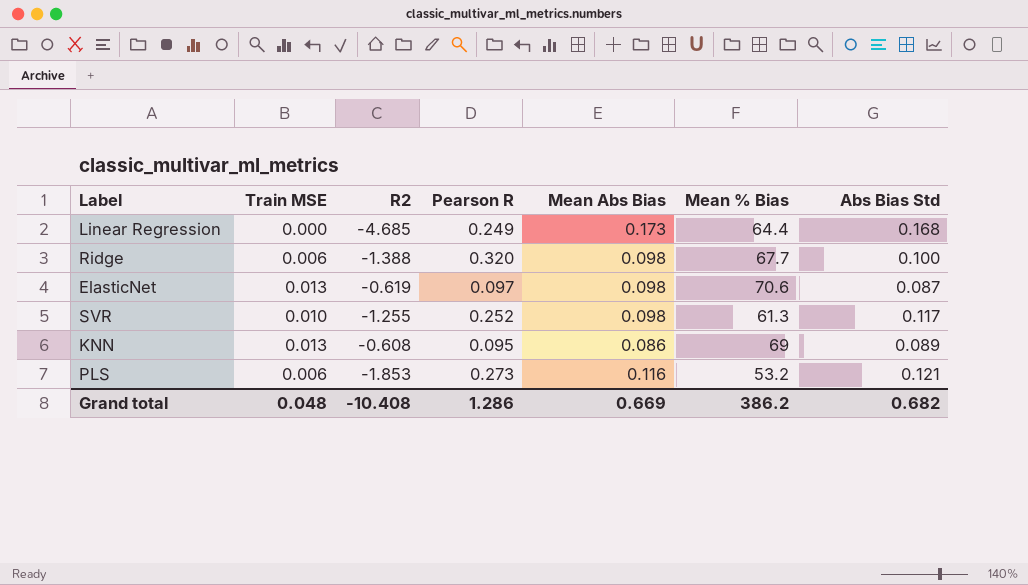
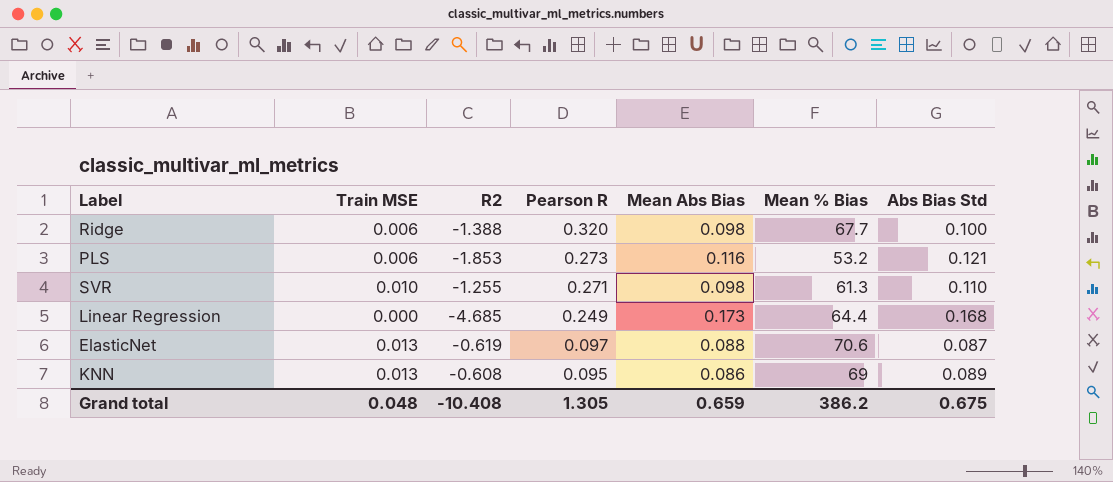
row order: none -> Pearson R descending
SVR | Pearson R: 0.252 -> 0.271
SVR | Abs Bias Std: 0.117 -> 0.110
ElasticNet | Mean Abs Bias: 0.098 -> 0.088
Grand total | Pearson R: 1.286 -> 1.305
Grand total | Mean Abs Bias: 0.669 -> 0.659
Grand total | Abs Bias Std: 0.682 -> 0.675

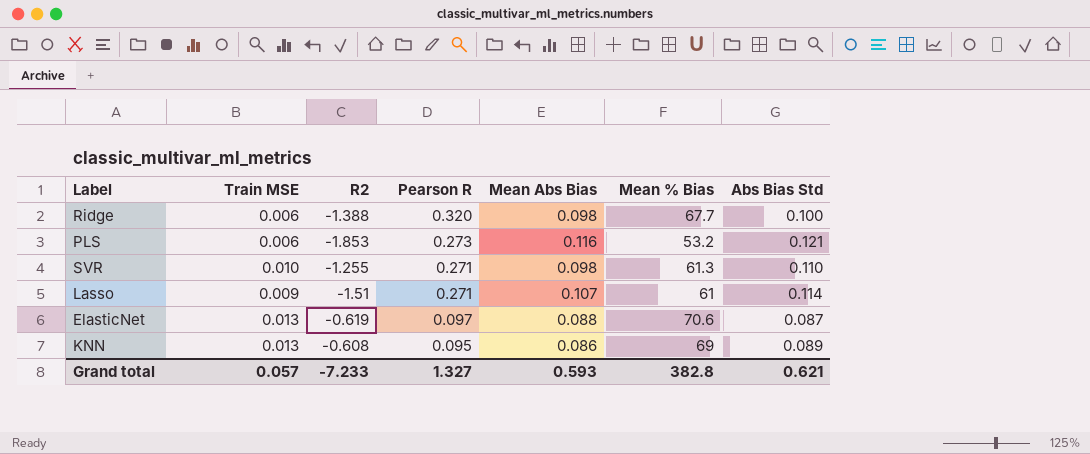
row Linear Regression: 0.000 | -4.685 | 0.249 | 0.173 | 64.4 | 0.168 -> none
row Lasso: none -> 0.009 | -1.51 | 0.271 | 0.107 | 61 | 0.114
Grand total | Train MSE: 0.048 -> 0.057
Grand total | R2: -10.408 -> -7.233
Grand total | Pearson R: 1.305 -> 1.327
Grand total | Mean Abs Bias: 0.659 -> 0.593
Grand total | Mean % Bias: 386.2 -> 382.8
Grand total | Abs Bias Std: 0.675 -> 0.621

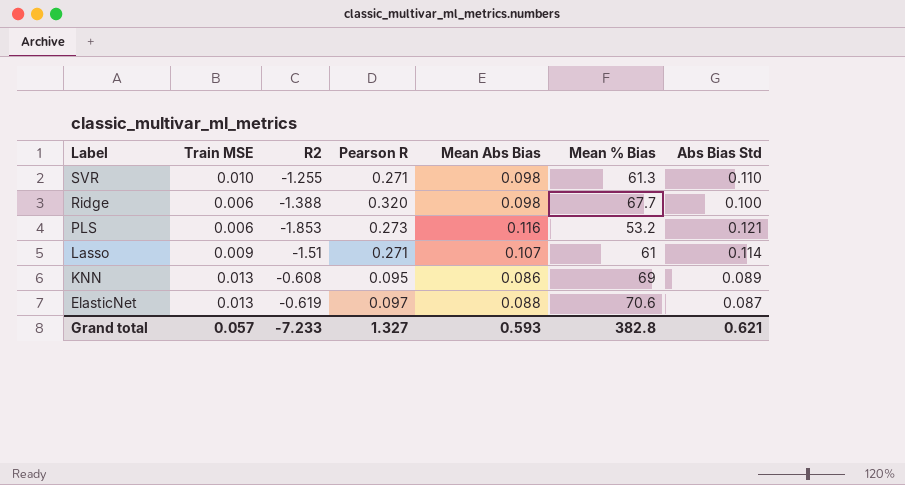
row order: Pearson R descending -> Label descending

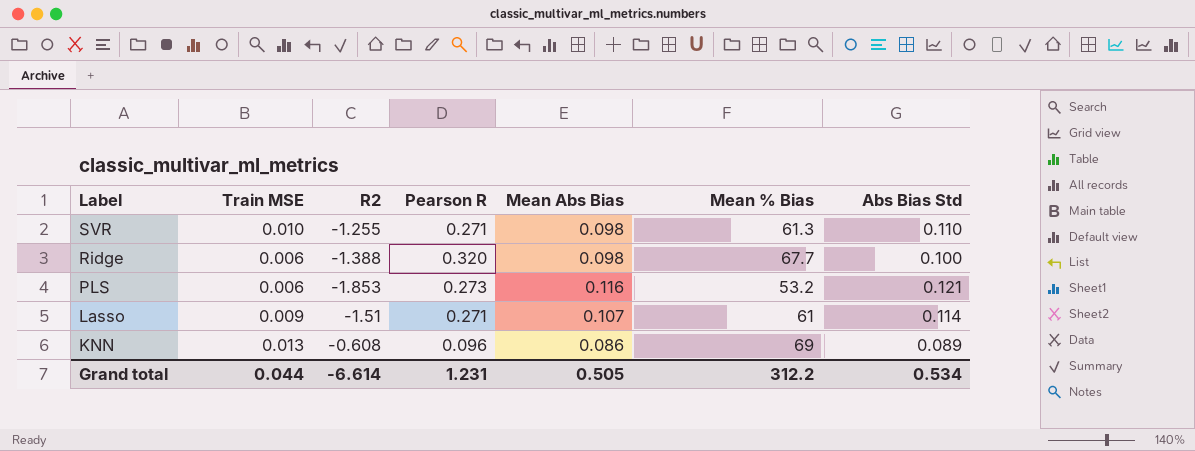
row ElasticNet: 0.013 | -0.619 | 0.097 | 0.088 | 70.6 | 0.087 -> none
KNN | Pearson R: 0.095 -> 0.096
Grand total | Train MSE: 0.057 -> 0.044
Grand total | R2: -7.233 -> -6.614
Grand total | Pearson R: 1.327 -> 1.231
Grand total | Mean Abs Bias: 0.593 -> 0.505
Grand total | Mean % Bias: 382.8 -> 312.2
Grand total | Abs Bias Std: 0.621 -> 0.534

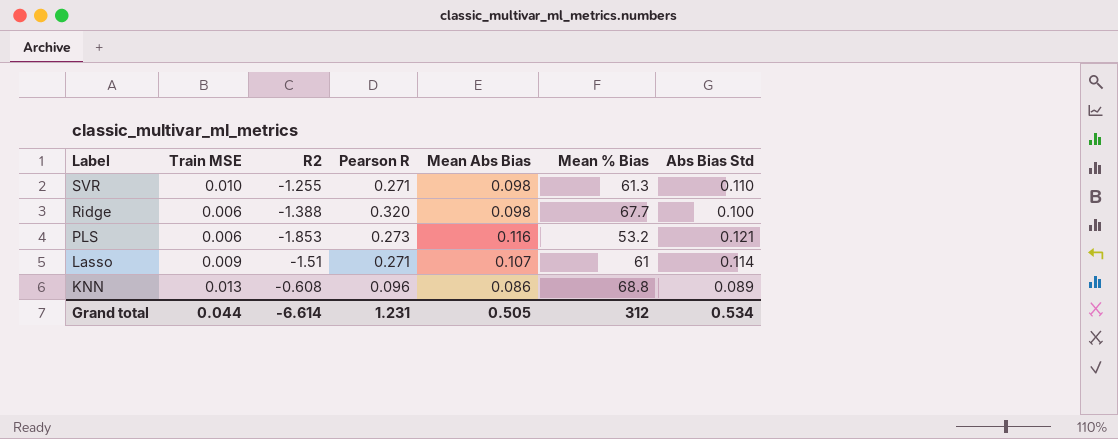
KNN | Mean % Bias: 69 -> 68.8
Grand total | Mean % Bias: 312.2 -> 312

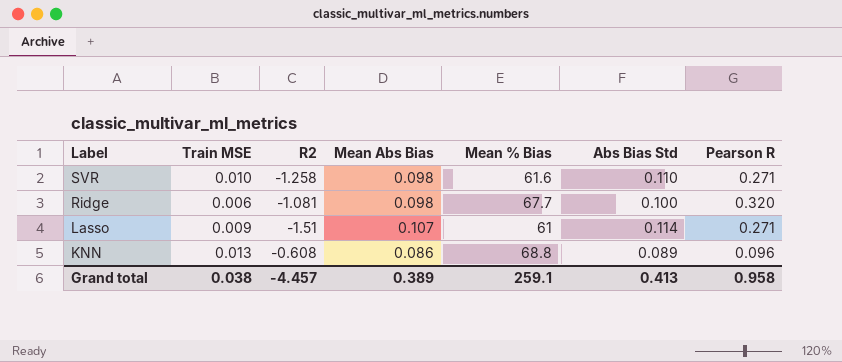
column Pearson R | position: 4 -> 7
row PLS: 0.006 | -1.853 | 0.273 | 0.116 | 53.2 | 0.121 -> none
SVR | R2: -1.255 -> -1.258
SVR | Mean % Bias: 61.3 -> 61.6
Ridge | R2: -1.388 -> -1.081
Grand total | Train MSE: 0.044 -> 0.038
Grand total | R2: -6.614 -> -4.457
Grand total | Mean Abs Bias: 0.505 -> 0.389
Grand total | Mean % Bias: 312 -> 259.1
Grand total | Abs Bias Std: 0.534 -> 0.413
Grand total | Pearson R: 1.231 -> 0.958

